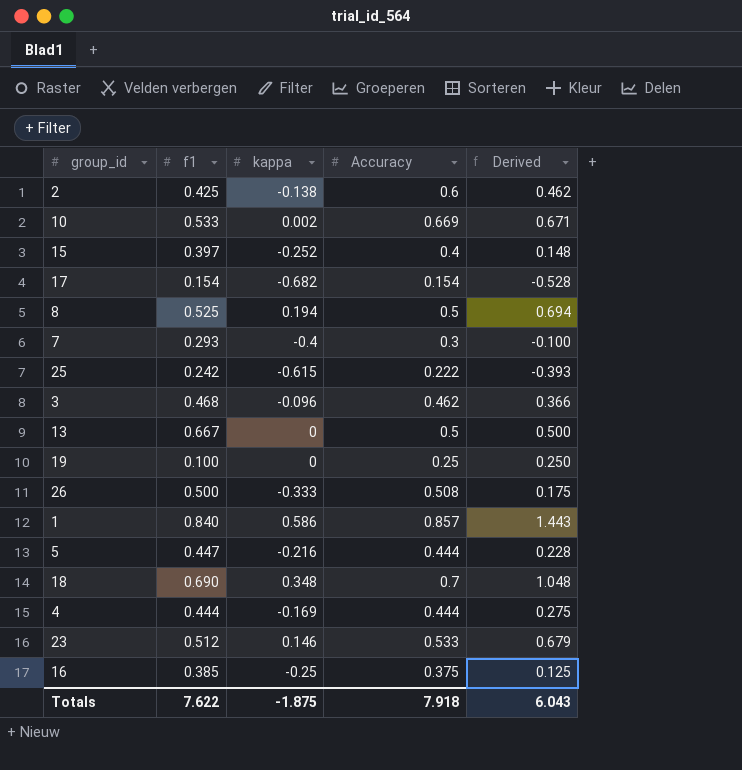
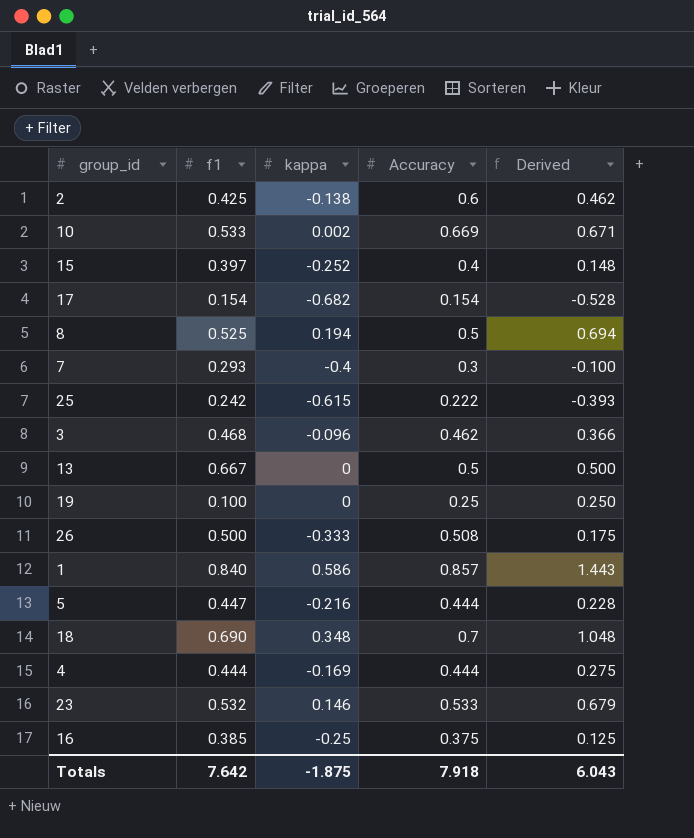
23 | f1: 0.512 -> 0.532
Totals | f1: 7.622 -> 7.642

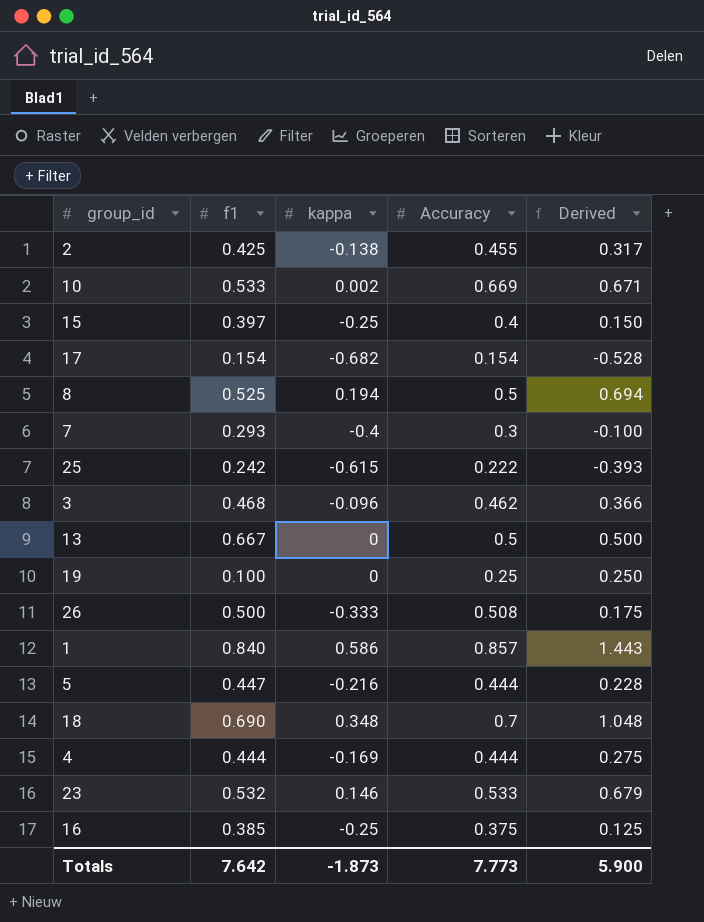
2 | Accuracy: 0.6 -> 0.455
2 | Derived: 0.462 -> 0.317
15 | kappa: -0.252 -> -0.25
15 | Derived: 0.148 -> 0.150
Totals | kappa: -1.875 -> -1.873
Totals | Accuracy: 7.918 -> 7.773
Totals | Derived: 6.043 -> 5.900

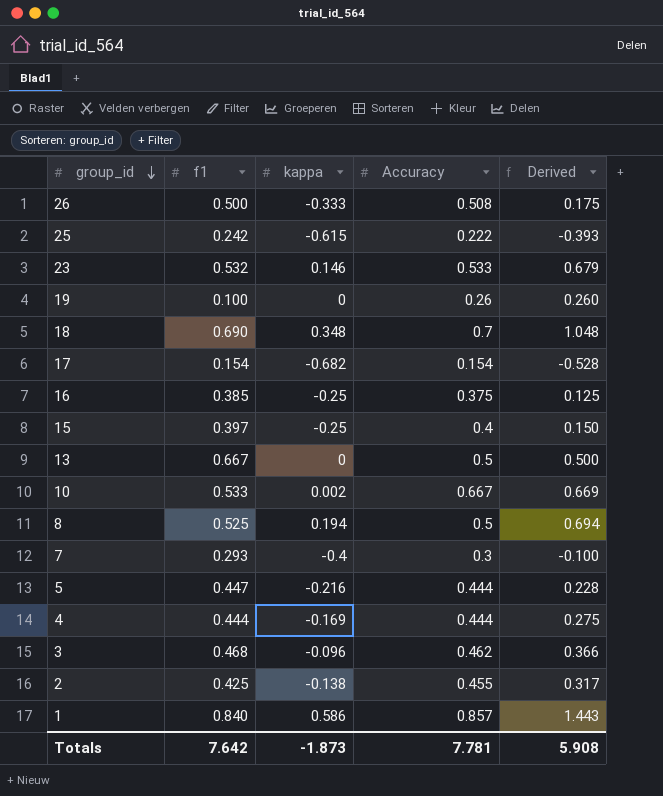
row order: none -> group_id descending
19 | Accuracy: 0.25 -> 0.26
19 | Derived: 0.250 -> 0.260
10 | Accuracy: 0.669 -> 0.667
10 | Derived: 0.671 -> 0.669
Totals | Accuracy: 7.773 -> 7.781
Totals | Derived: 5.900 -> 5.908

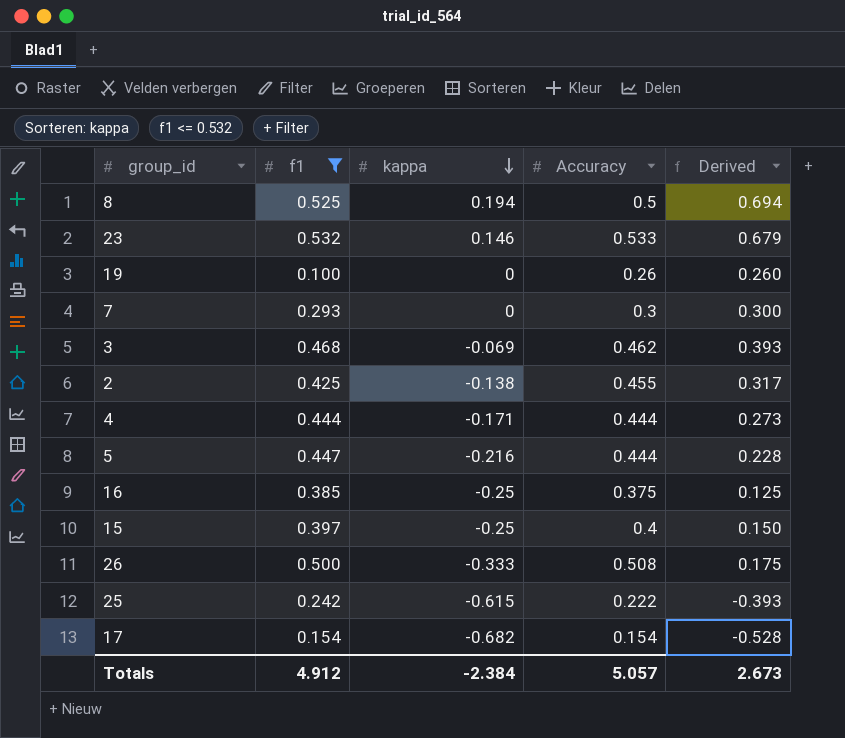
filter: none -> f1 <= 0.532
row order: group_id descending -> kappa descending
7 | kappa: -0.4 -> 0
7 | Derived: -0.100 -> 0.300
3 | kappa: -0.096 -> -0.069
3 | Derived: 0.366 -> 0.393
4 | kappa: -0.169 -> -0.171
4 | Derived: 0.275 -> 0.273
Totals | f1: 7.642 -> 4.912
Totals | kappa: -1.873 -> -2.384
Totals | Accuracy: 7.781 -> 5.057
Totals | Derived: 5.908 -> 2.673

